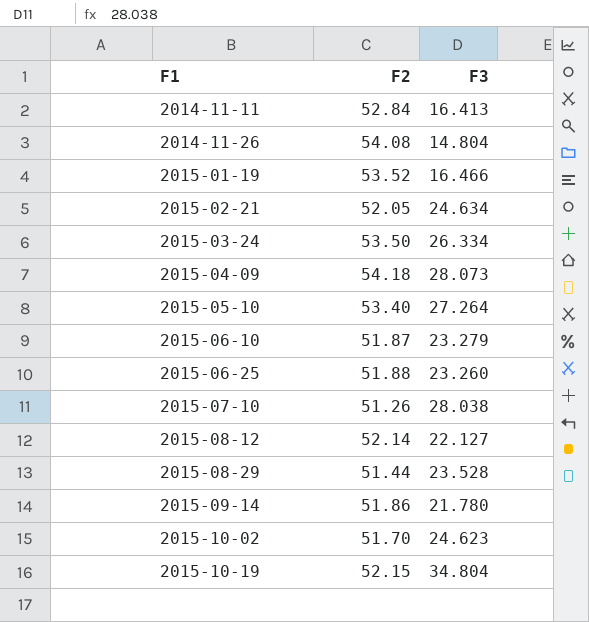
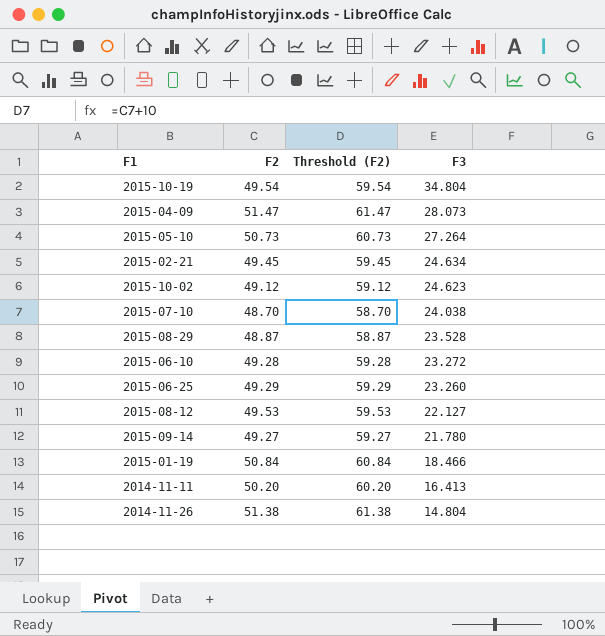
row order: F1 ascending -> F3 descending
column Threshold (F2) | formula: none -> [F2] + 10
row 2015-03-24: 53.50 | 26.334 -> none
2015-10-19 | F2: 52.15 -> 49.54
2015-04-09 | F2: 54.18 -> 51.47
2015-05-10 | F2: 53.40 -> 50.73
2015-02-21 | F2: 52.05 -> 49.45
2015-10-02 | F2: 51.70 -> 49.12
2015-07-10 | F2: 51.26 -> 48.70
2015-07-10 | F3: 28.038 -> 24.038
2015-08-29 | F2: 51.44 -> 48.87
2015-06-10 | F2: 51.87 -> 49.28
2015-06-10 | F3: 23.279 -> 23.272
2015-06-25 | F2: 51.88 -> 49.29
2015-08-12 | F2: 52.14 -> 49.53
2015-09-14 | F2: 51.86 -> 49.27
2015-01-19 | F2: 53.52 -> 50.84
2015-01-19 | F3: 16.466 -> 18.466
2014-11-11 | F2: 52.84 -> 50.20
2014-11-26 | F2: 54.08 -> 51.38

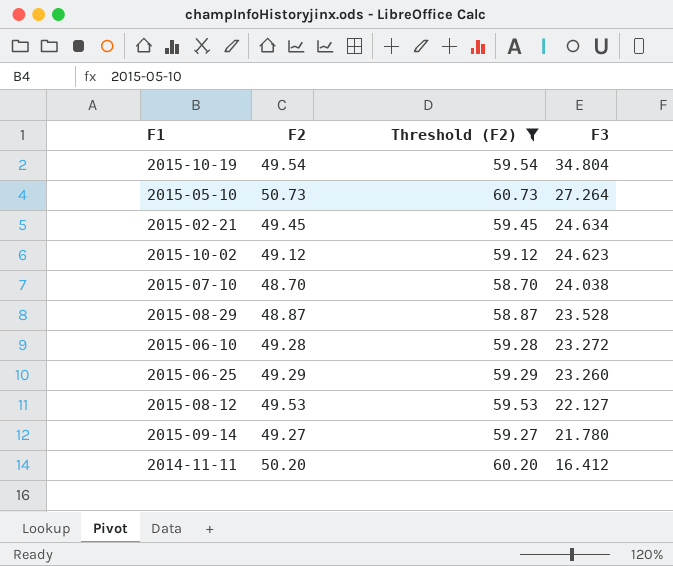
filter: none -> Threshold (F2) <= 60.73
2014-11-11 | F3: 16.413 -> 16.412

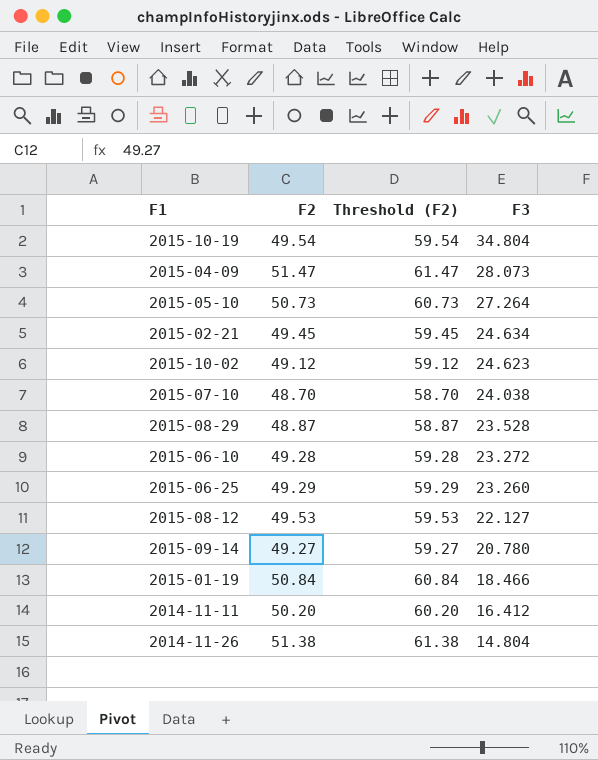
filter: Threshold (F2) <= 60.73 -> none
2015-09-14 | F3: 21.780 -> 20.780

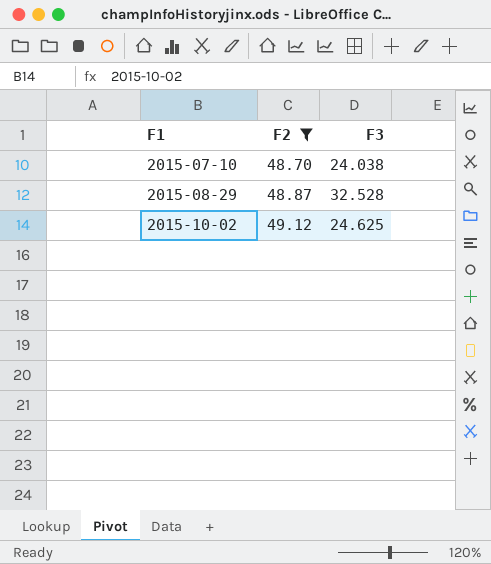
filter: none -> F2 <= 49.12
row order: F3 descending -> F1 ascending
column Threshold (F2) | formula: [F2] + 10 -> none
2015-08-29 | F3: 23.528 -> 32.528
2015-10-02 | F3: 24.623 -> 24.625

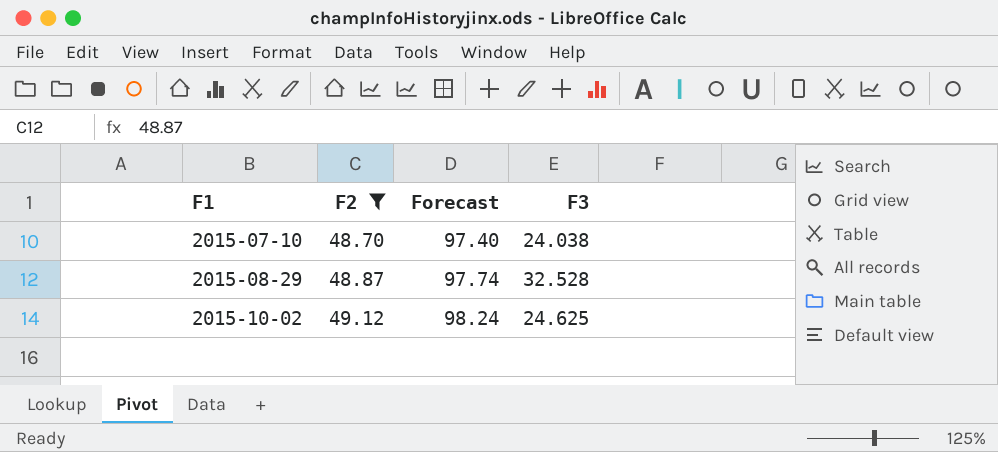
column Forecast | formula: none -> [F2] * 2

